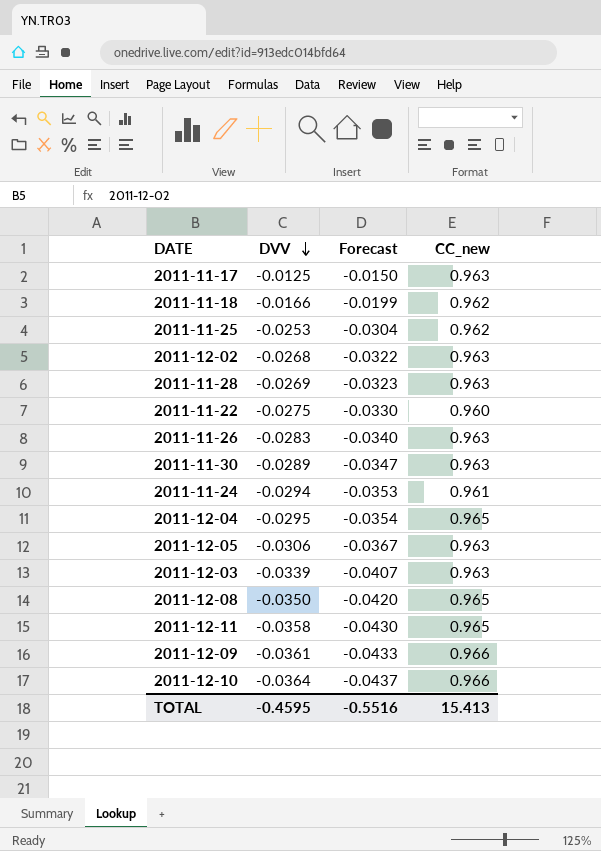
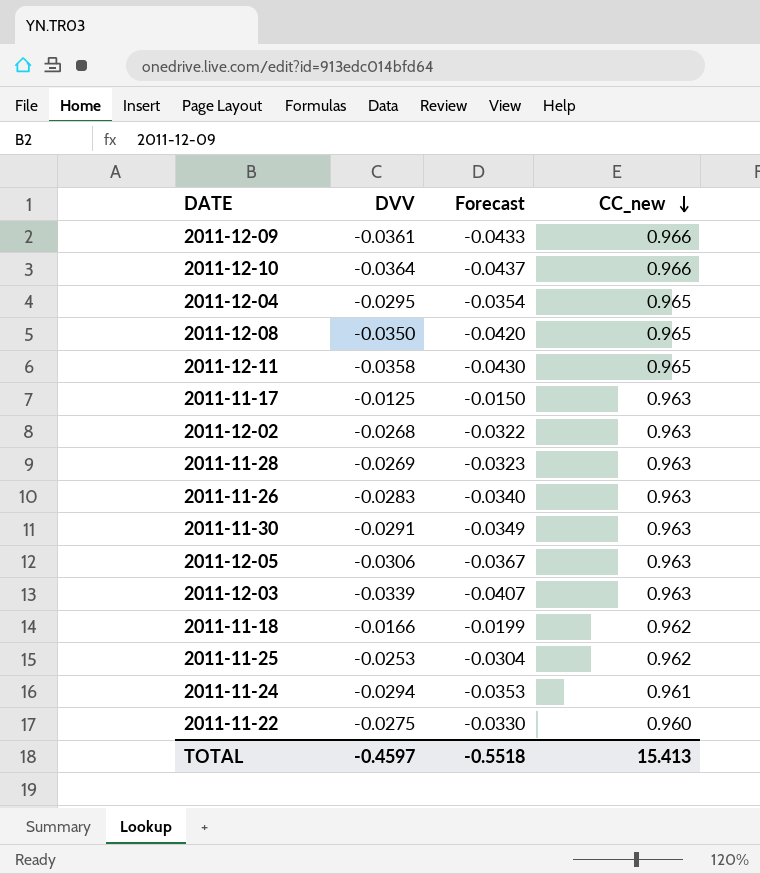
row order: DVV descending -> CC_new descending
2011-11-30 | DVV: -0.0289 -> -0.0291
2011-11-30 | Forecast: -0.0347 -> -0.0349
TOTAL | DVV: -0.4595 -> -0.4597
TOTAL | Forecast: -0.5516 -> -0.5518

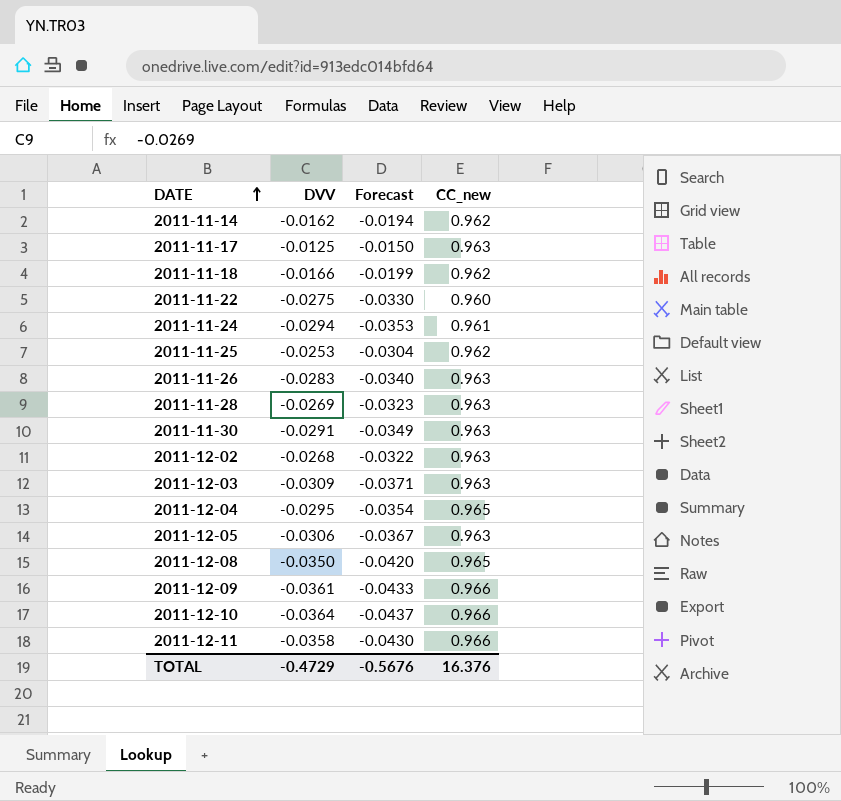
row order: CC_new descending -> DATE ascending
row 2011-11-14: none -> -0.0162 | -0.0194 | 0.962
2011-12-03 | DVV: -0.0339 -> -0.0309
2011-12-03 | Forecast: -0.0407 -> -0.0371
2011-12-11 | CC_new: 0.965 -> 0.966
TOTAL | DVV: -0.4597 -> -0.4729
TOTAL | Forecast: -0.5518 -> -0.5676
TOTAL | CC_new: 15.413 -> 16.376

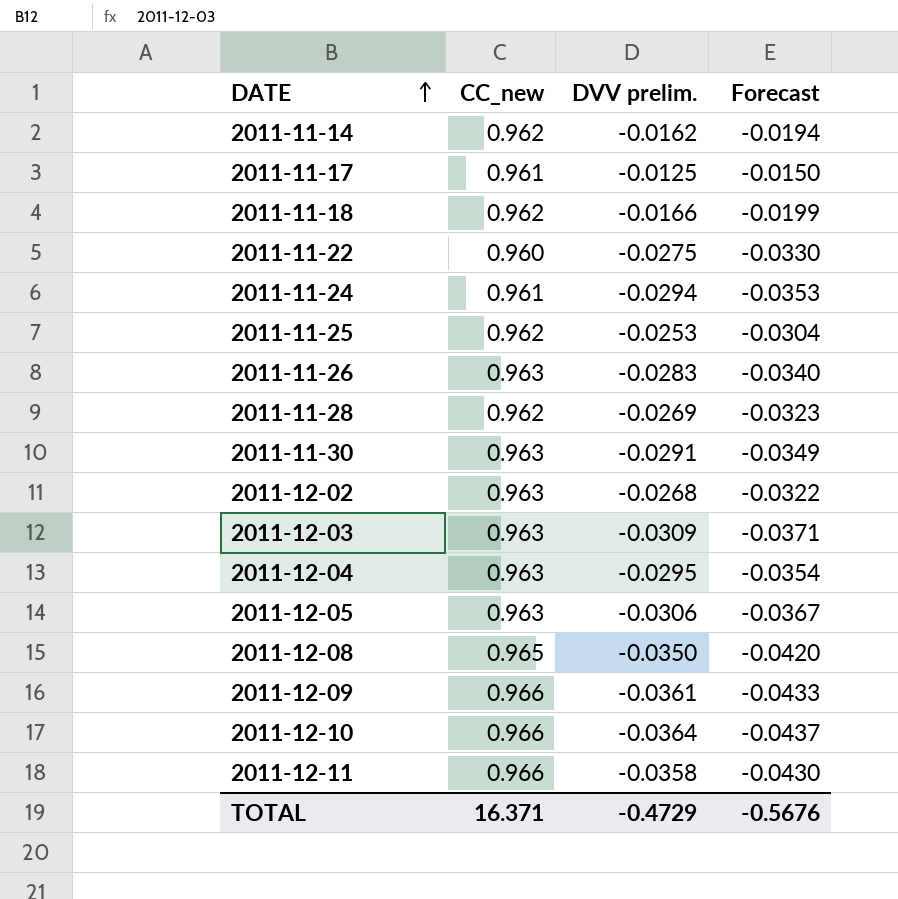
column CC_new | position: 4 -> 2
column name: DVV -> DVV prelim.
2011-11-17 | CC_new: 0.963 -> 0.961
2011-11-28 | CC_new: 0.963 -> 0.962
2011-12-04 | CC_new: 0.965 -> 0.963
TOTAL | CC_new: 16.376 -> 16.371

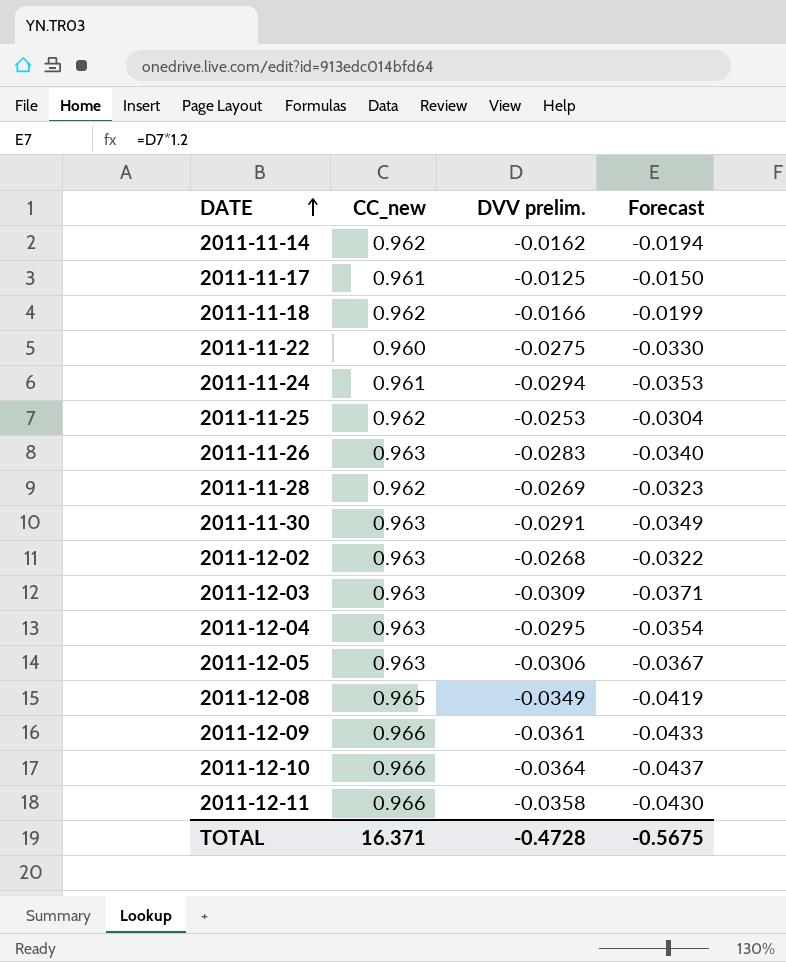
2011-12-08 | DVV prelim.: -0.0350 -> -0.0349
2011-12-08 | Forecast: -0.0420 -> -0.0419
TOTAL | DVV prelim.: -0.4729 -> -0.4728
TOTAL | Forecast: -0.5676 -> -0.5675

